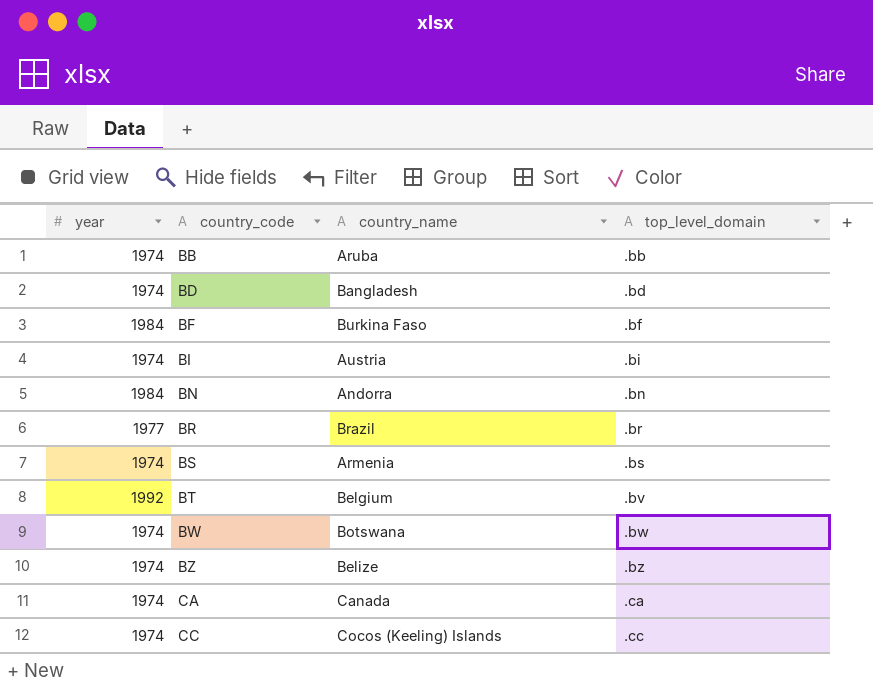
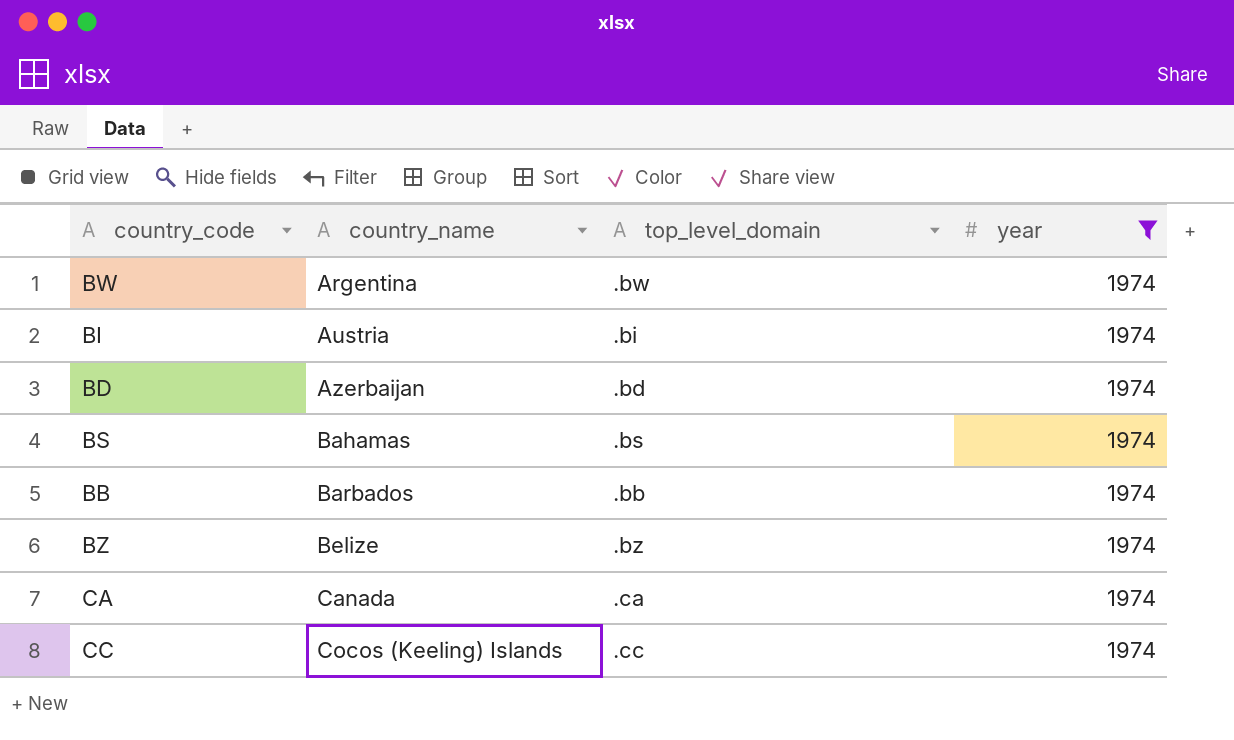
filter: none -> year = 1974
row order: country_code ascending -> country_name ascending
column year | position: 1 -> 4
BW | country_name: Botswana -> Argentina
BD | country_name: Bangladesh -> Azerbaijan
BS | country_name: Armenia -> Bahamas
BB | country_name: Aruba -> Barbados

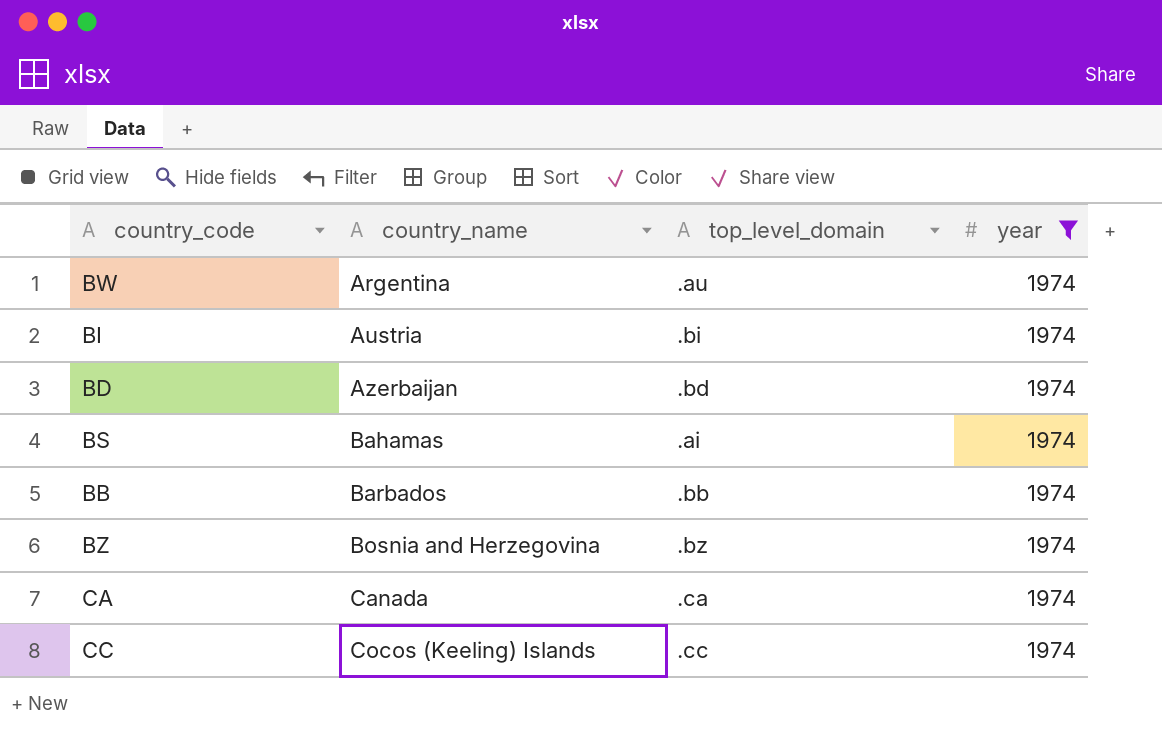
BW | top_level_domain: .bw -> .au
BS | top_level_domain: .bs -> .ai
BZ | country_name: Belize -> Bosnia and Herzegovina

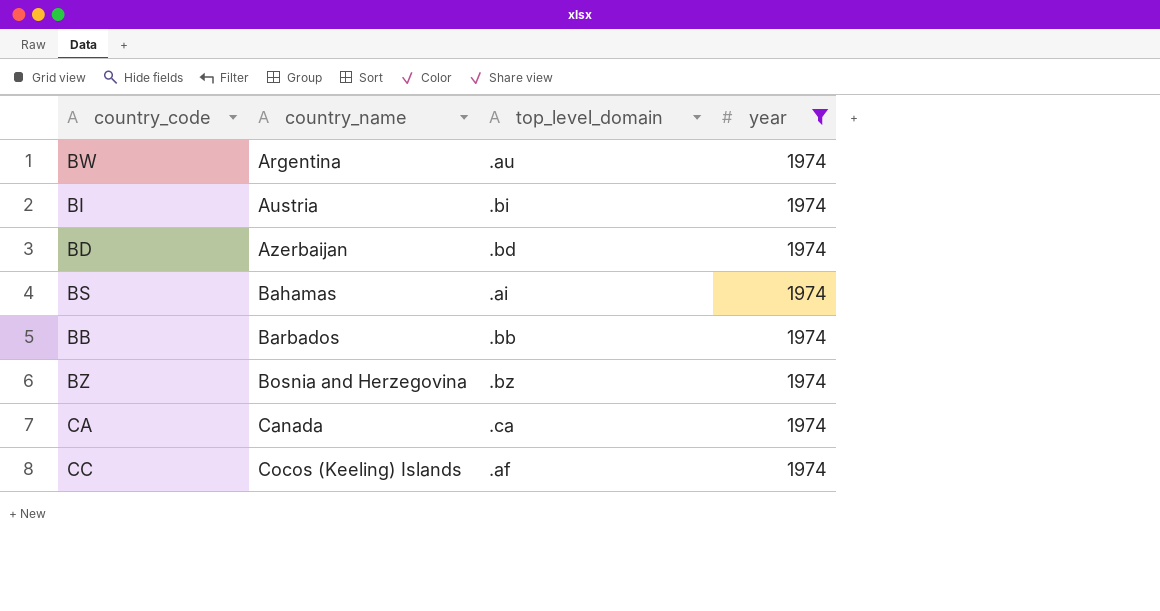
CC | top_level_domain: .cc -> .af

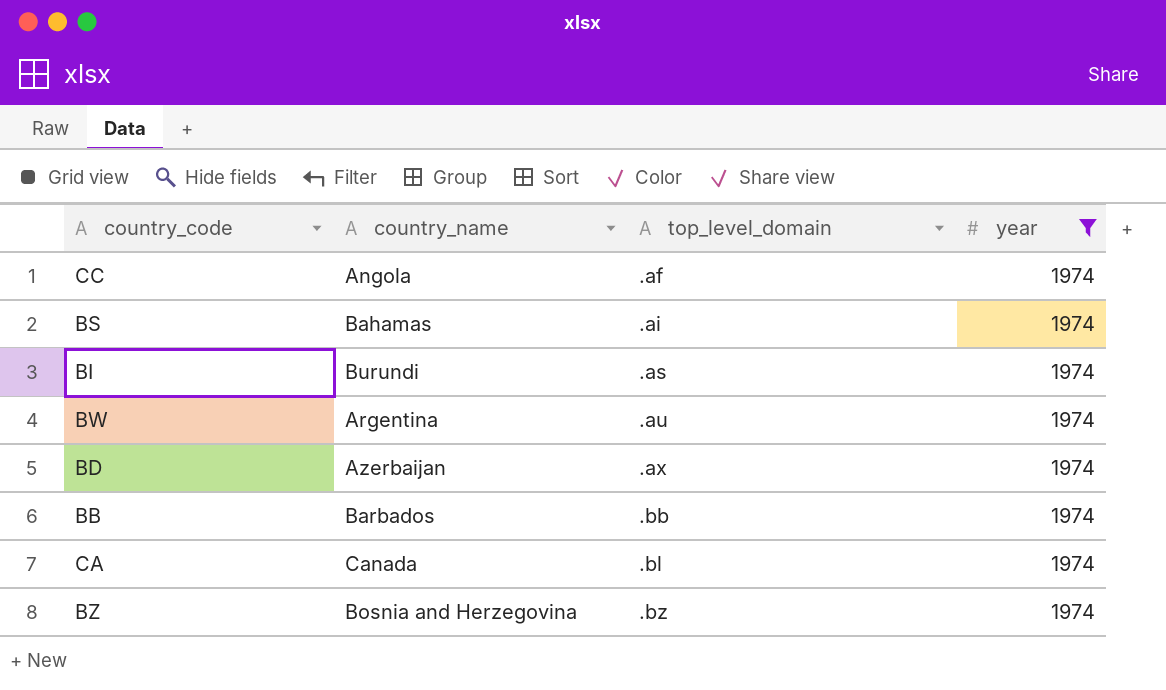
row order: country_name ascending -> top_level_domain ascending
CC | country_name: Cocos (Keeling) Islands -> Angola
BI | country_name: Austria -> Burundi
BI | top_level_domain: .bi -> .as
BD | top_level_domain: .bd -> .ax
CA | top_level_domain: .ca -> .bl

